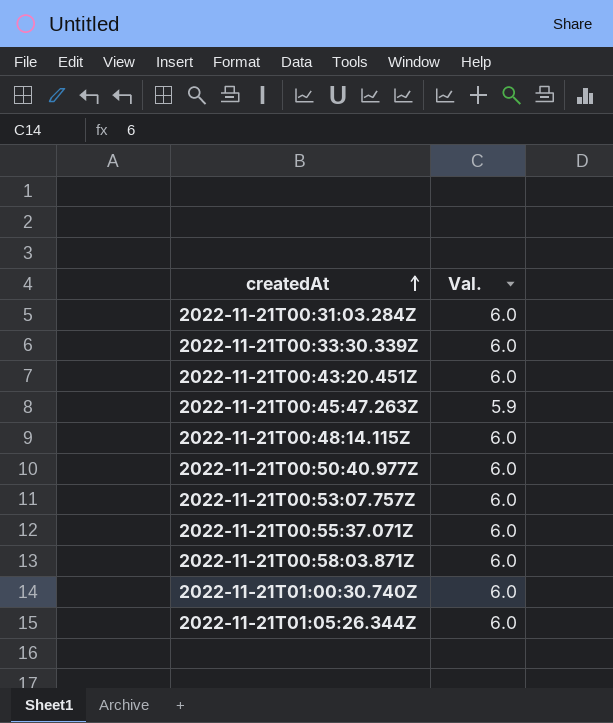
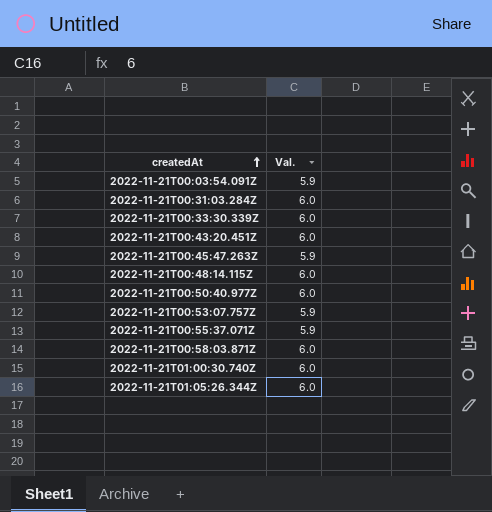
row 2022-11-21T00:03:54.091Z: none -> 5.9
2022-11-21T00:53:07.757Z | Val.: 6.0 -> 5.9
2022-11-21T00:55:37.071Z | Val.: 6.0 -> 5.9

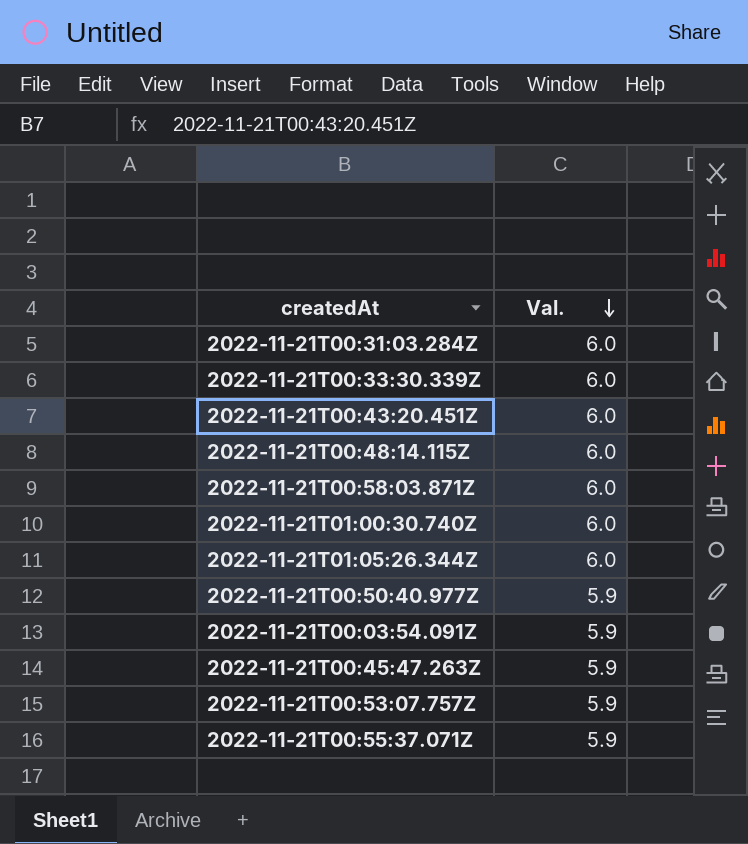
row order: createdAt ascending -> Val. descending
2022-11-21T00:50:40.977Z | Val.: 6.0 -> 5.9

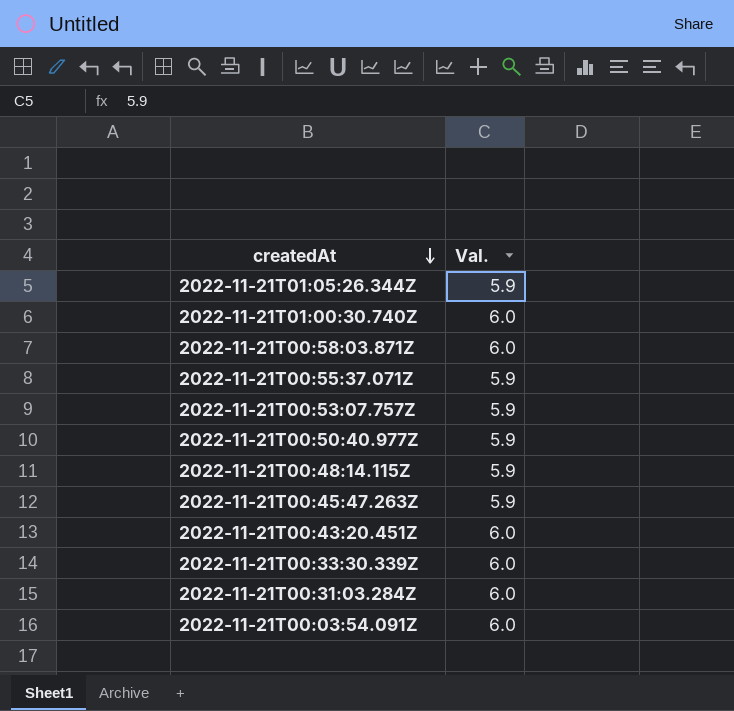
row order: Val. descending -> createdAt descending
2022-11-21T01:05:26.344Z | Val.: 6.0 -> 5.9
2022-11-21T00:48:14.115Z | Val.: 6.0 -> 5.9
2022-11-21T00:03:54.091Z | Val.: 5.9 -> 6.0

